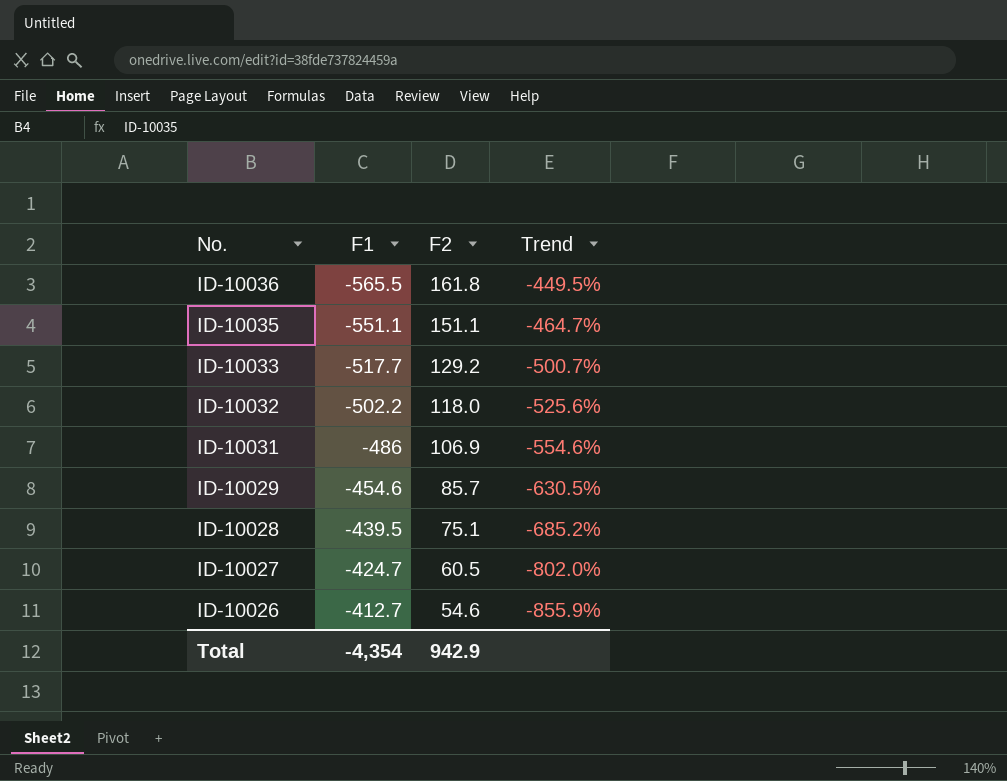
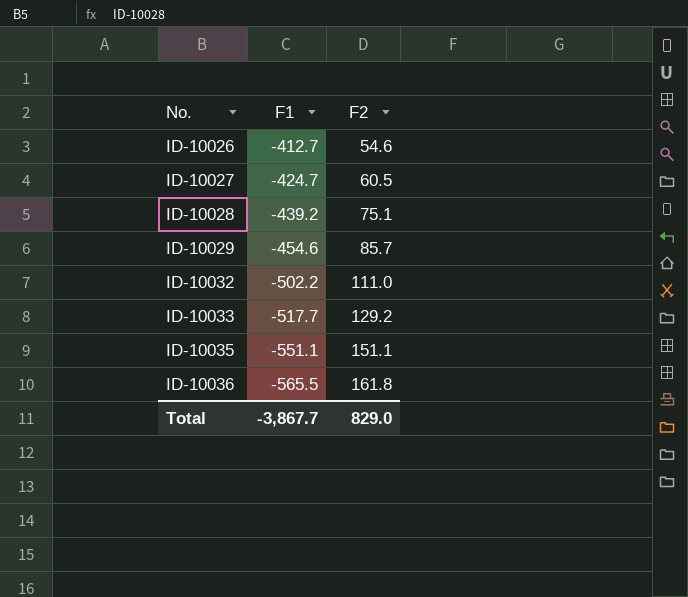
row order: No. descending -> No. ascending
column Trend | formula: ([F1] - [F2]) / [F2] -> none
row ID-10031: -486 | 106.9 | -554.6% -> none
ID-10028 | F1: -439.5 -> -439.2
ID-10032 | F2: 118.0 -> 111.0
Total | F1: -4,354 -> -3,867.7
Total | F2: 942.9 -> 829.0

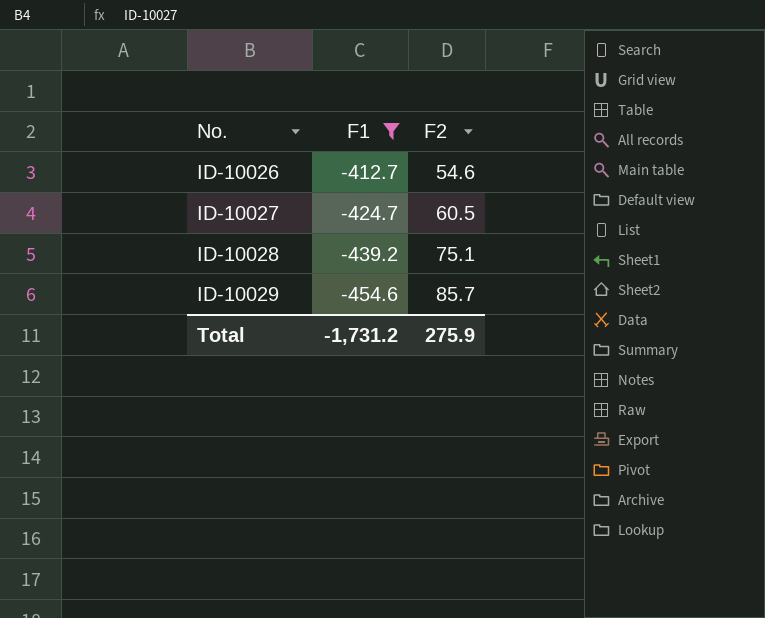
filter: none -> F1 >= -454.6
Total | F1: -3,867.7 -> -1,731.2
Total | F2: 829.0 -> 275.9

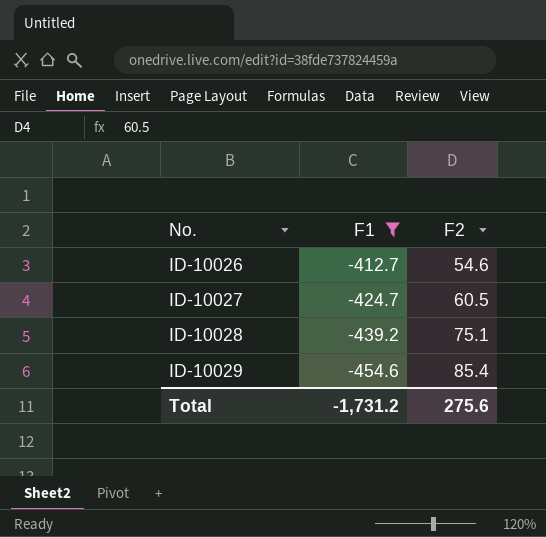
ID-10029 | F2: 85.7 -> 85.4
Total | F2: 275.9 -> 275.6

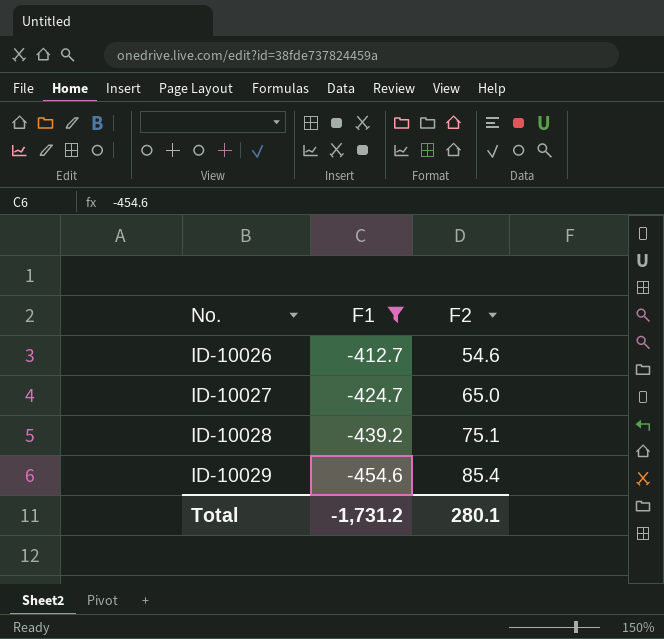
ID-10027 | F2: 60.5 -> 65.0
Total | F2: 275.6 -> 280.1

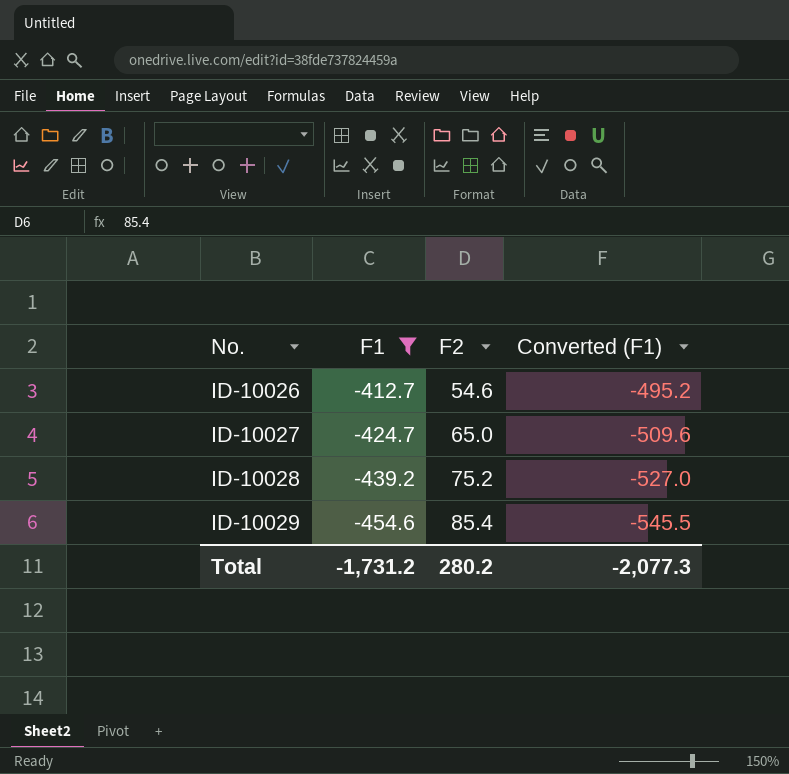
column Converted (F1) | formula: none -> [F1] * 1.2
ID-10028 | F2: 75.1 -> 75.2
Total | F2: 280.1 -> 280.2

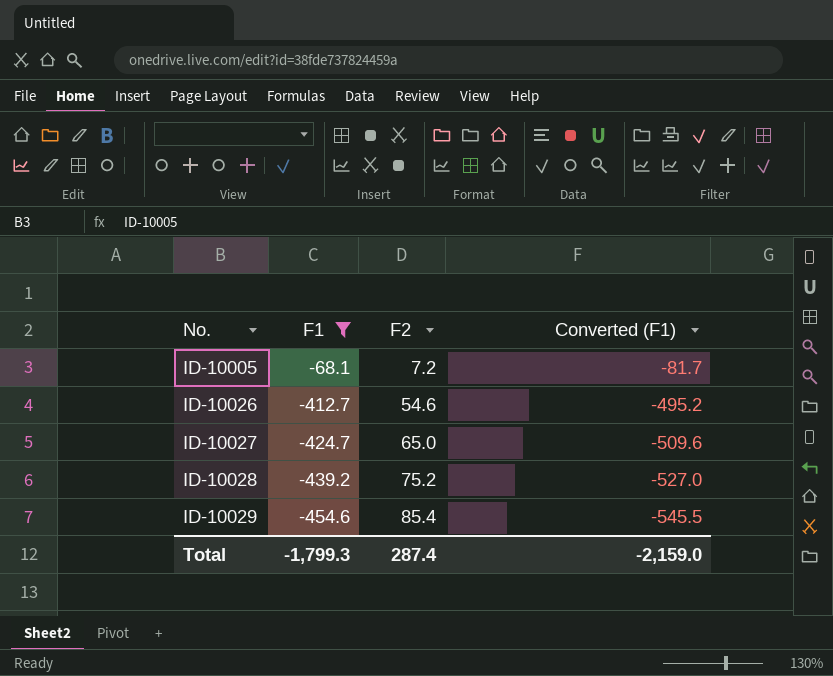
row ID-10005: none -> -68.1 | 7.2 | -81.7
Total | F1: -1,731.2 -> -1,799.3
Total | F2: 280.2 -> 287.4
Total | Converted (F1): -2,077.3 -> -2,159.0

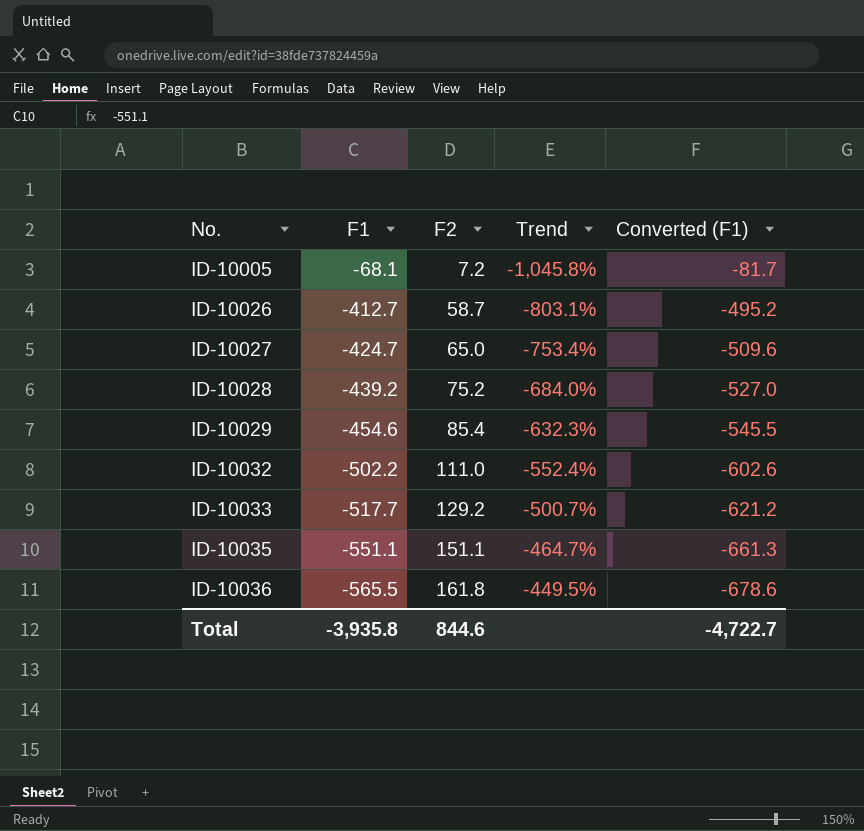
filter: F1 >= -454.6 -> none
column Trend | formula: none -> ([F1] - [F2]) / [F2]
ID-10026 | F2: 54.6 -> 58.7
Total | F1: -1,799.3 -> -3,935.8
Total | F2: 287.4 -> 844.6
Total | Converted (F1): -2,159.0 -> -4,722.7

